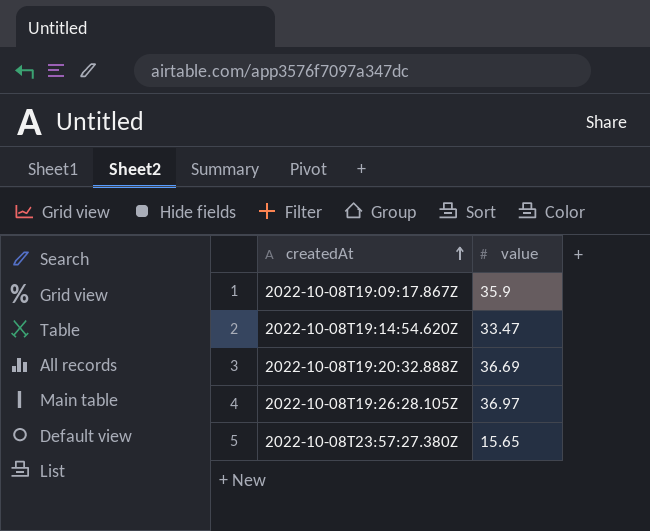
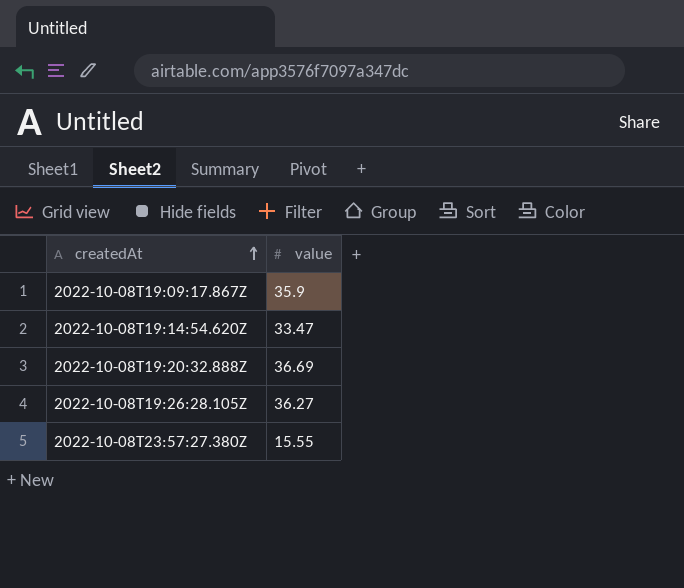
2022-10-08T19:26:28.105Z | value: 36.97 -> 36.27
2022-10-08T23:57:27.380Z | value: 15.65 -> 15.55

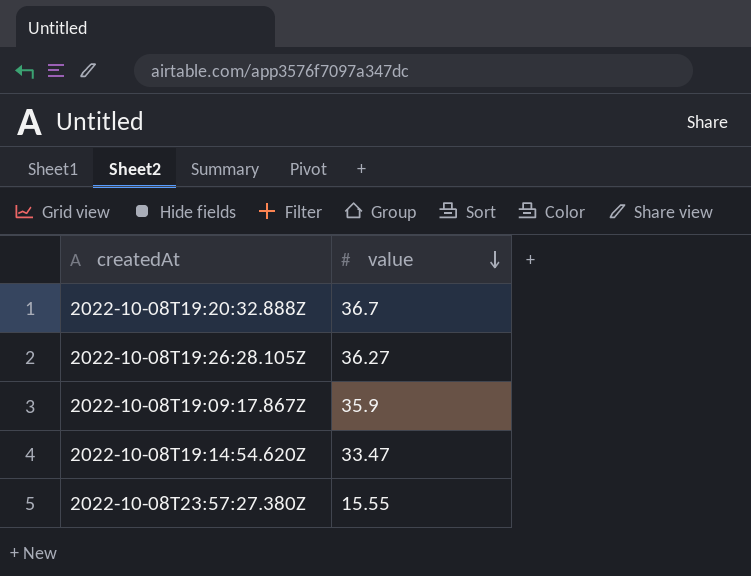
row order: createdAt ascending -> value descending
2022-10-08T19:20:32.888Z | value: 36.69 -> 36.7

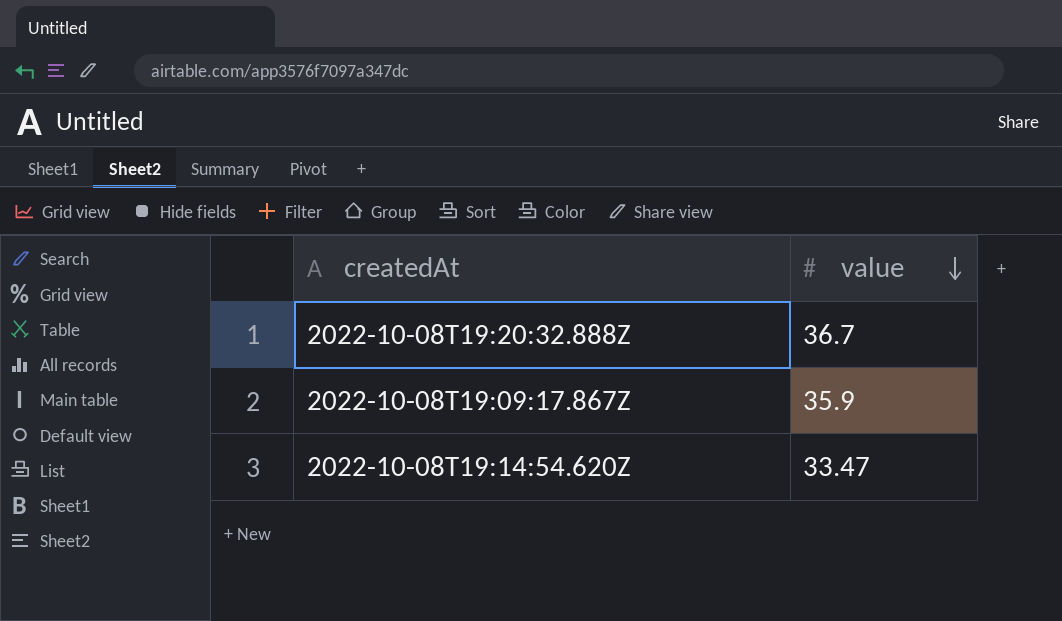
row 2022-10-08T19:26:28.105Z: 36.27 -> none
row 2022-10-08T23:57:27.380Z: 15.55 -> none

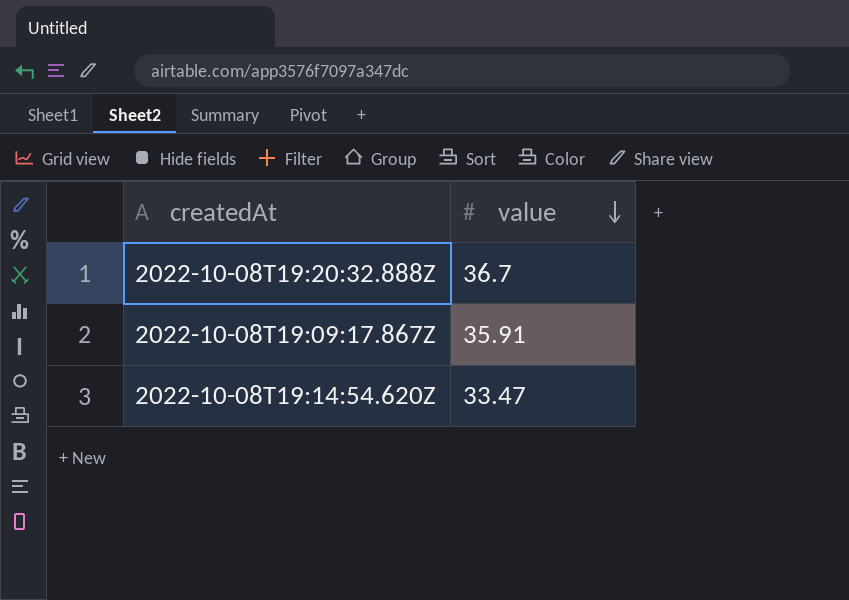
2022-10-08T19:09:17.867Z | value: 35.9 -> 35.91

